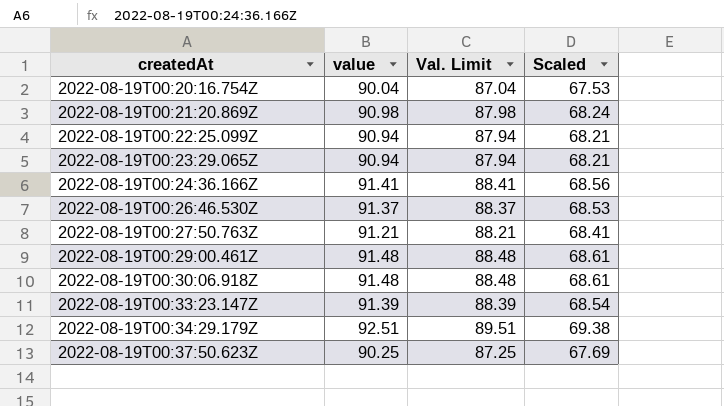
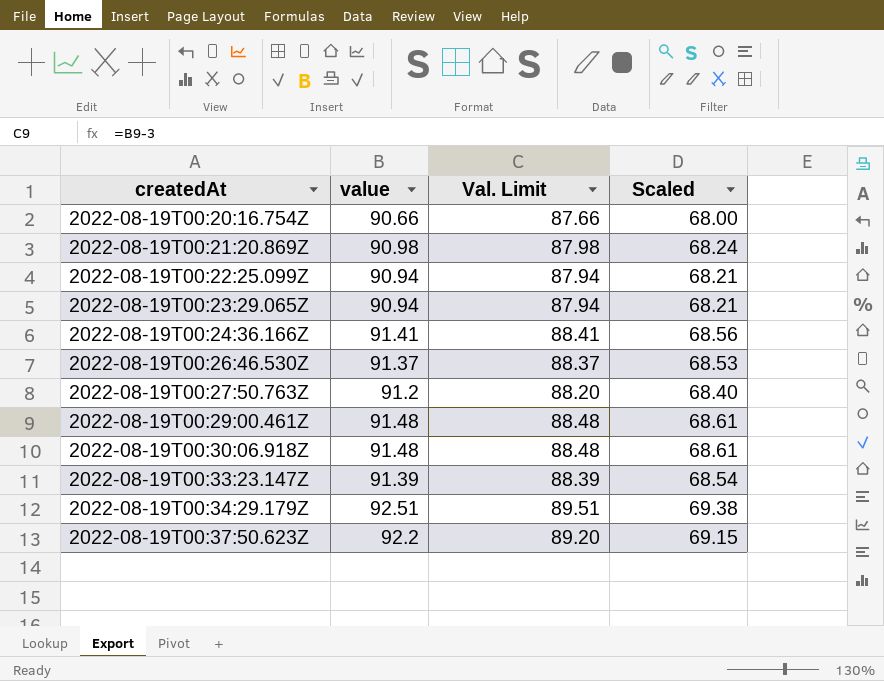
2022-08-19T00:20:16.754Z | value: 90.04 -> 90.66
2022-08-19T00:20:16.754Z | Val. Limit: 87.04 -> 87.66
2022-08-19T00:20:16.754Z | Scaled: 67.53 -> 68.00
2022-08-19T00:27:50.763Z | value: 91.21 -> 91.2
2022-08-19T00:27:50.763Z | Val. Limit: 88.21 -> 88.20
2022-08-19T00:27:50.763Z | Scaled: 68.41 -> 68.40
2022-08-19T00:37:50.623Z | value: 90.25 -> 92.2
2022-08-19T00:37:50.623Z | Val. Limit: 87.25 -> 89.20
2022-08-19T00:37:50.623Z | Scaled: 67.69 -> 69.15

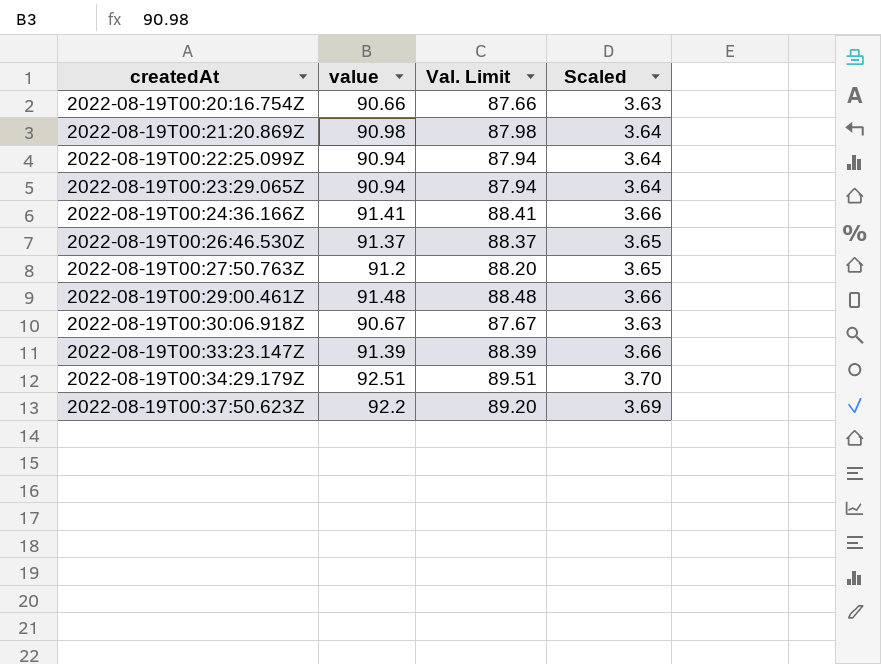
column Scaled | formula: [value] * 0.75 -> [value] * 0.04
2022-08-19T00:30:06.918Z | value: 91.48 -> 90.67
2022-08-19T00:30:06.918Z | Val. Limit: 88.48 -> 87.67

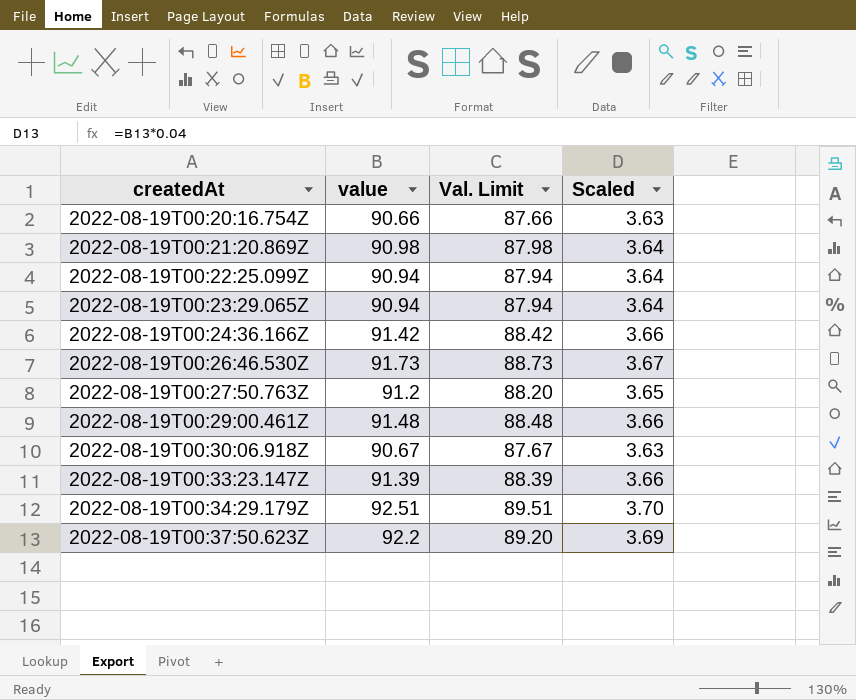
2022-08-19T00:24:36.166Z | value: 91.41 -> 91.42
2022-08-19T00:24:36.166Z | Val. Limit: 88.41 -> 88.42
2022-08-19T00:26:46.530Z | value: 91.37 -> 91.73
2022-08-19T00:26:46.530Z | Val. Limit: 88.37 -> 88.73
2022-08-19T00:26:46.530Z | Scaled: 3.65 -> 3.67

